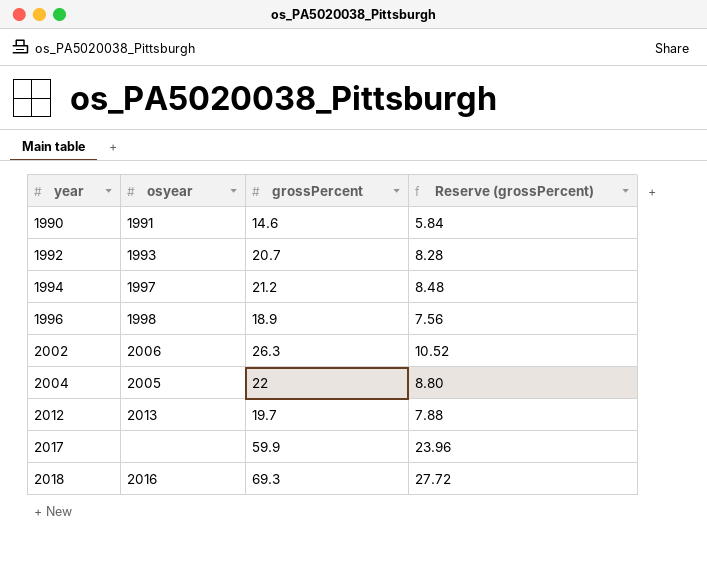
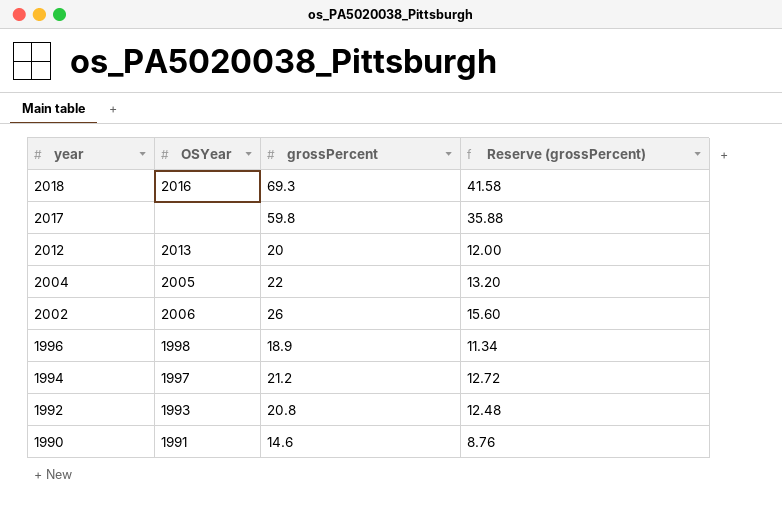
row order: year ascending -> year descending
column name: osyear -> OSYear
column Reserve (grossPercent) | formula: [grossPercent] * 0.4 -> [grossPercent] * 0.6
2017 | grossPercent: 59.9 -> 59.8
2012 | grossPercent: 19.7 -> 20
2002 | grossPercent: 26.3 -> 26
1992 | grossPercent: 20.7 -> 20.8

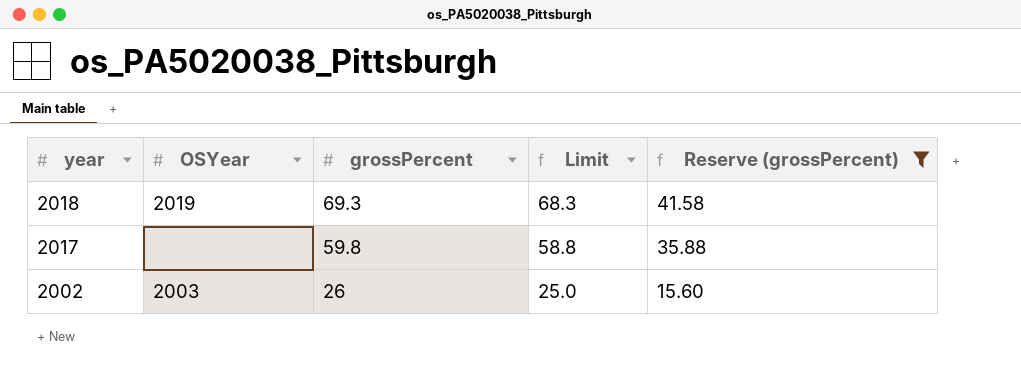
filter: none -> Reserve (grossPercent) >= 15.60
column Limit | formula: none -> [grossPercent] - 1
2018 | OSYear: 2016 -> 2019
2002 | OSYear: 2006 -> 2003

